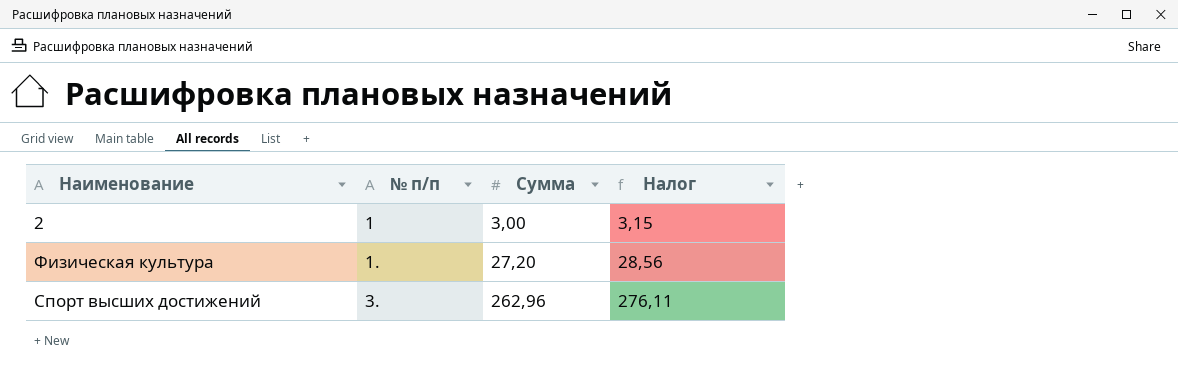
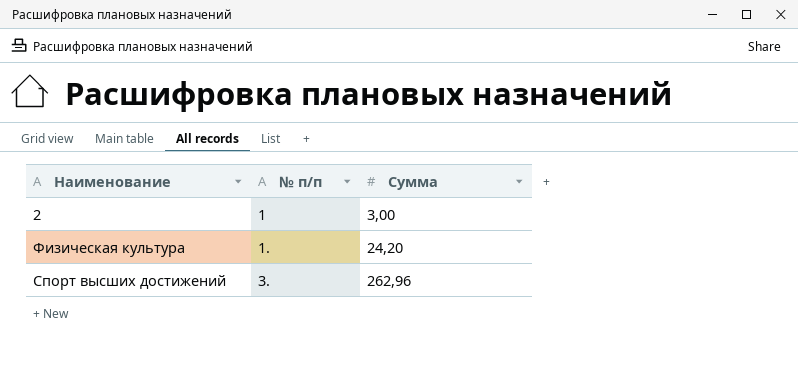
column Налог | formula: [Сумма] * 1,05 -> none
Физическая культура | Сумма: 27,20 -> 24,20

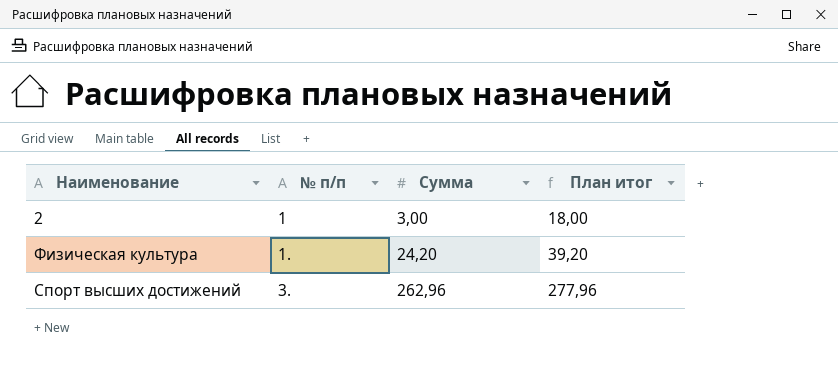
column План итог | formula: none -> [Сумма] + 15

